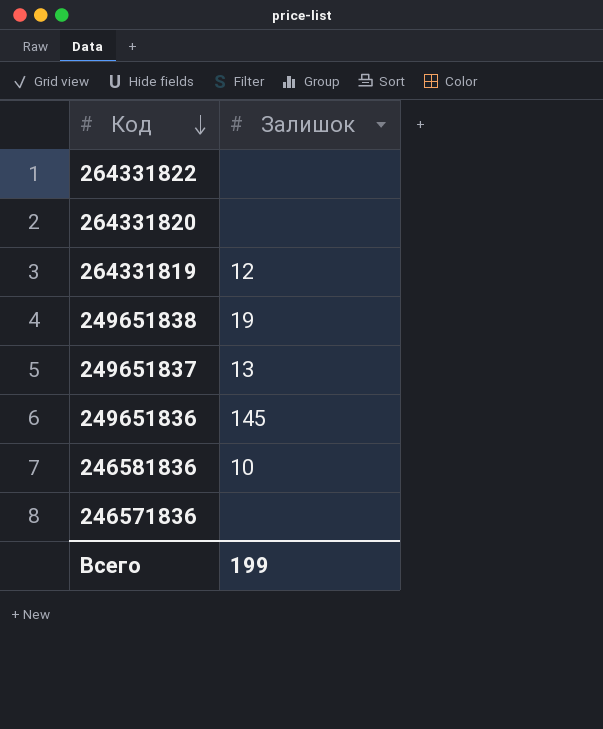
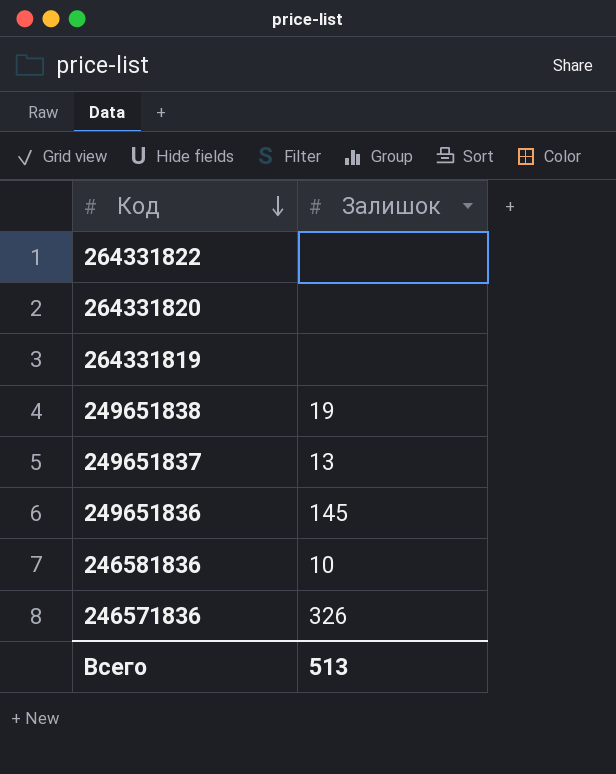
264331819 | Залишок: 12 -> none
246571836 | Залишок: none -> 326
Всего | Залишок: 199 -> 513

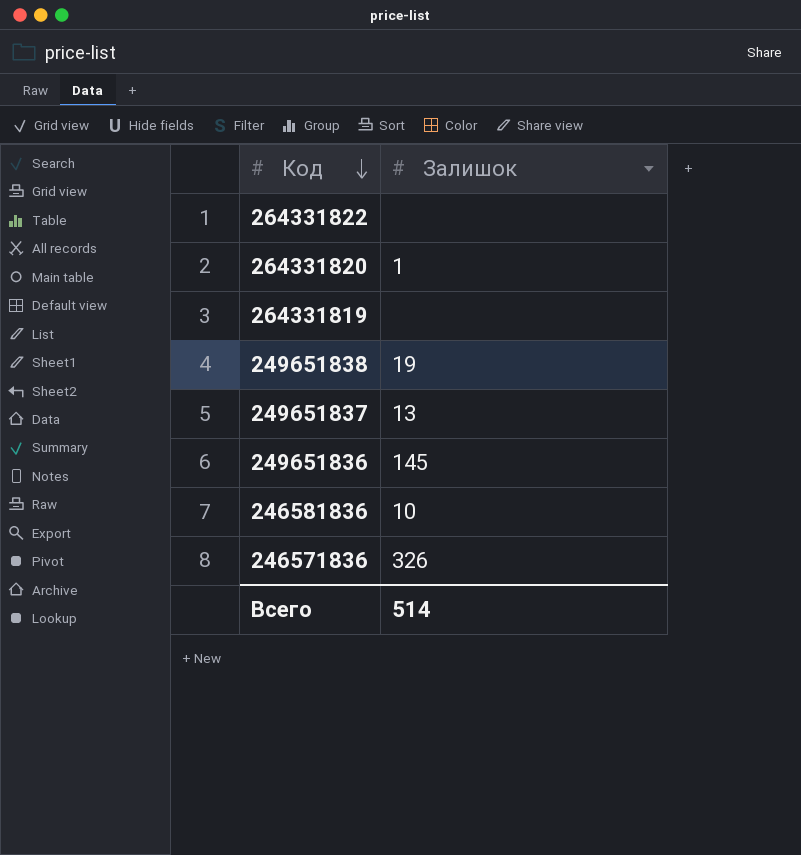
264331820 | Залишок: none -> 1
Всего | Залишок: 513 -> 514

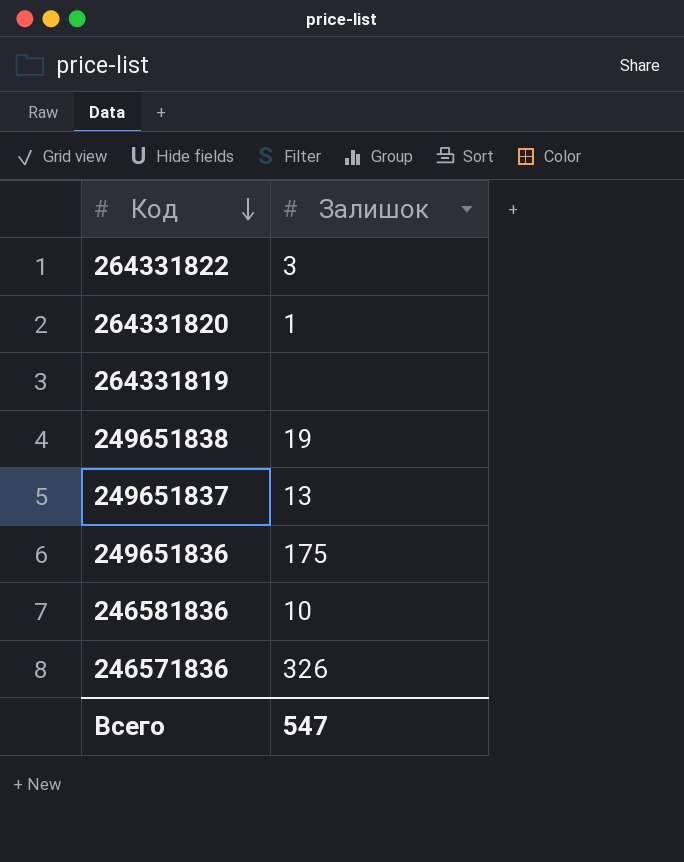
264331822 | Залишок: none -> 3
249651836 | Залишок: 145 -> 175
Всего | Залишок: 514 -> 547

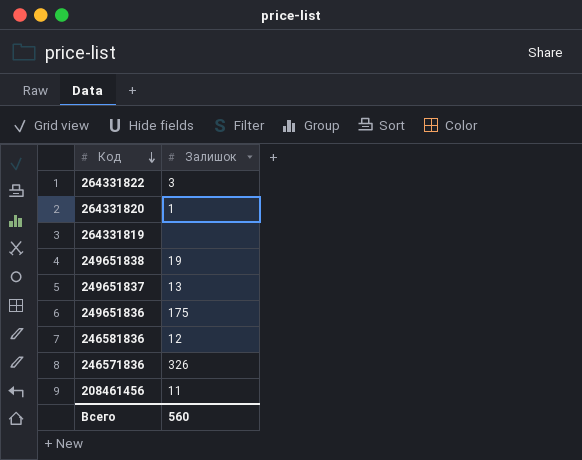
246581836 | Залишок: 10 -> 12
row 208461456: none -> 11
Всего | Залишок: 547 -> 560

